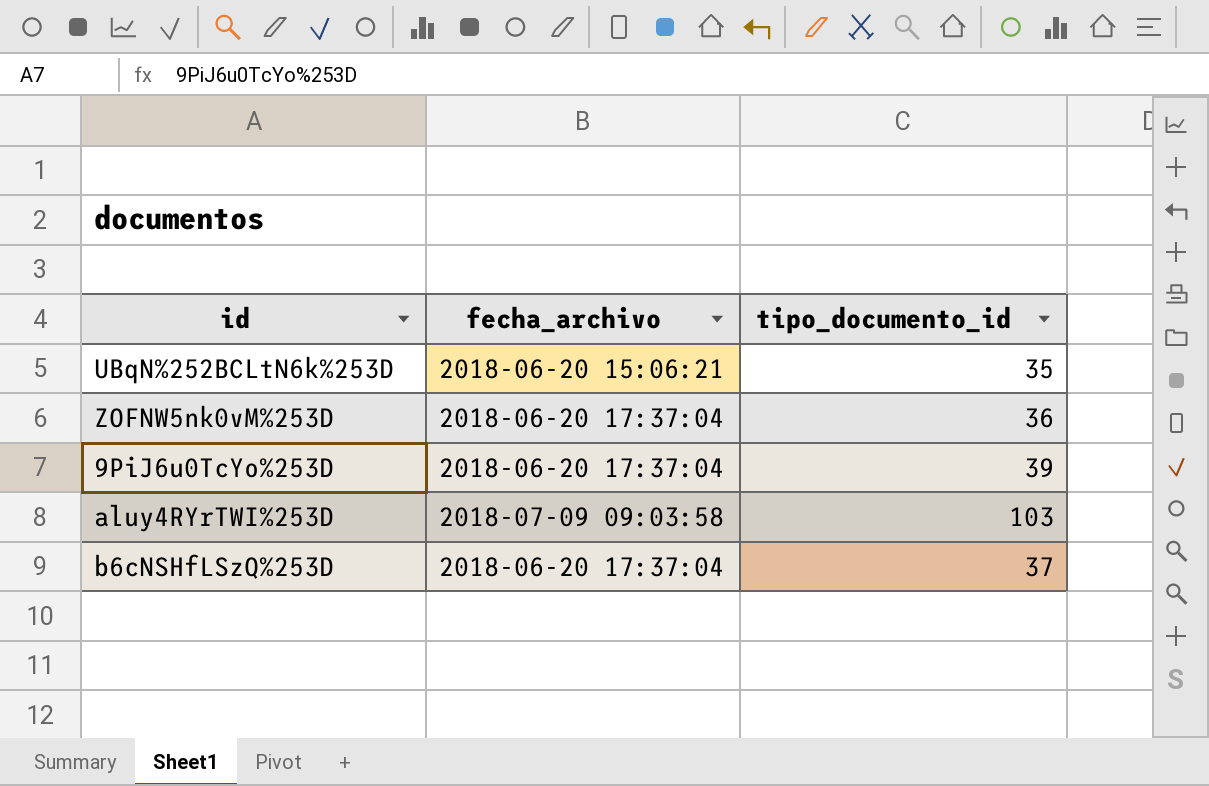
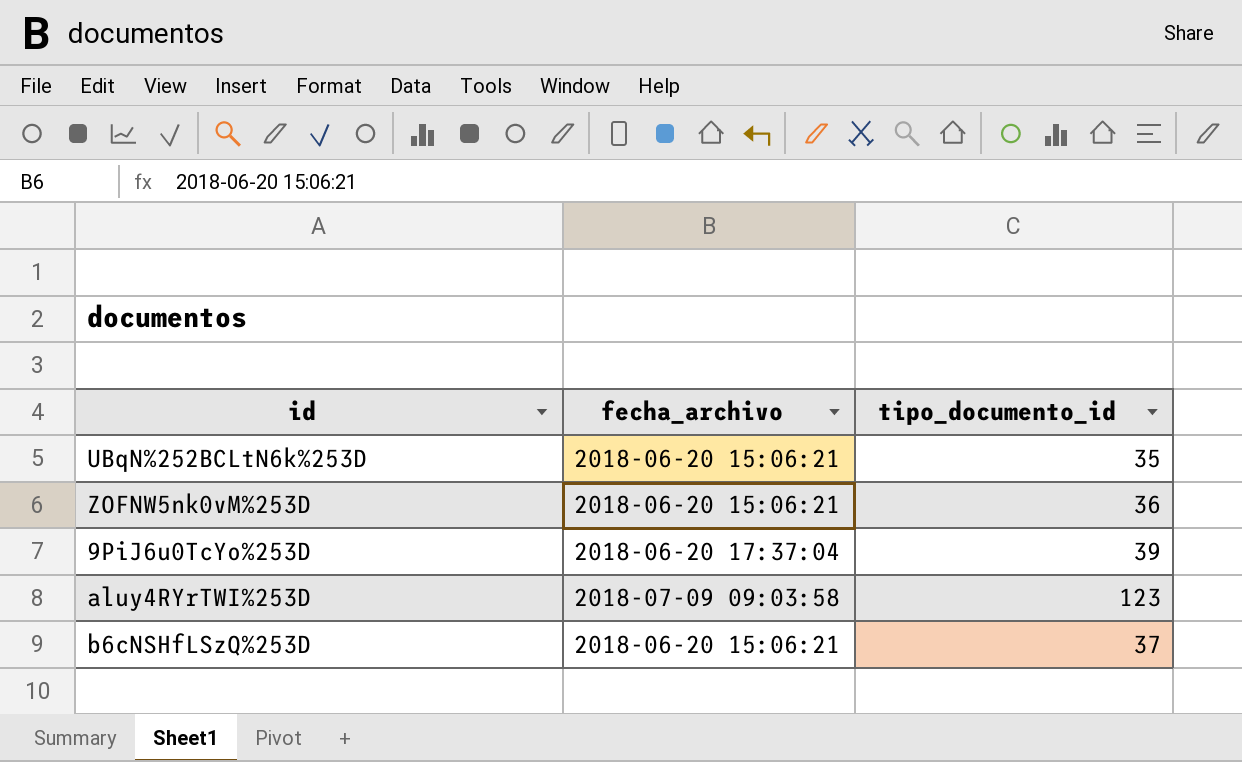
ZOFNW5nk0vM%253D | fecha_archivo: 2018-06-20 17:37:04 -> 2018-06-20 15:06:21
aluy4RYrTWI%253D | tipo_documento_id: 103 -> 123
b6cNSHfLSzQ%253D | fecha_archivo: 2018-06-20 17:37:04 -> 2018-06-20 15:06:21

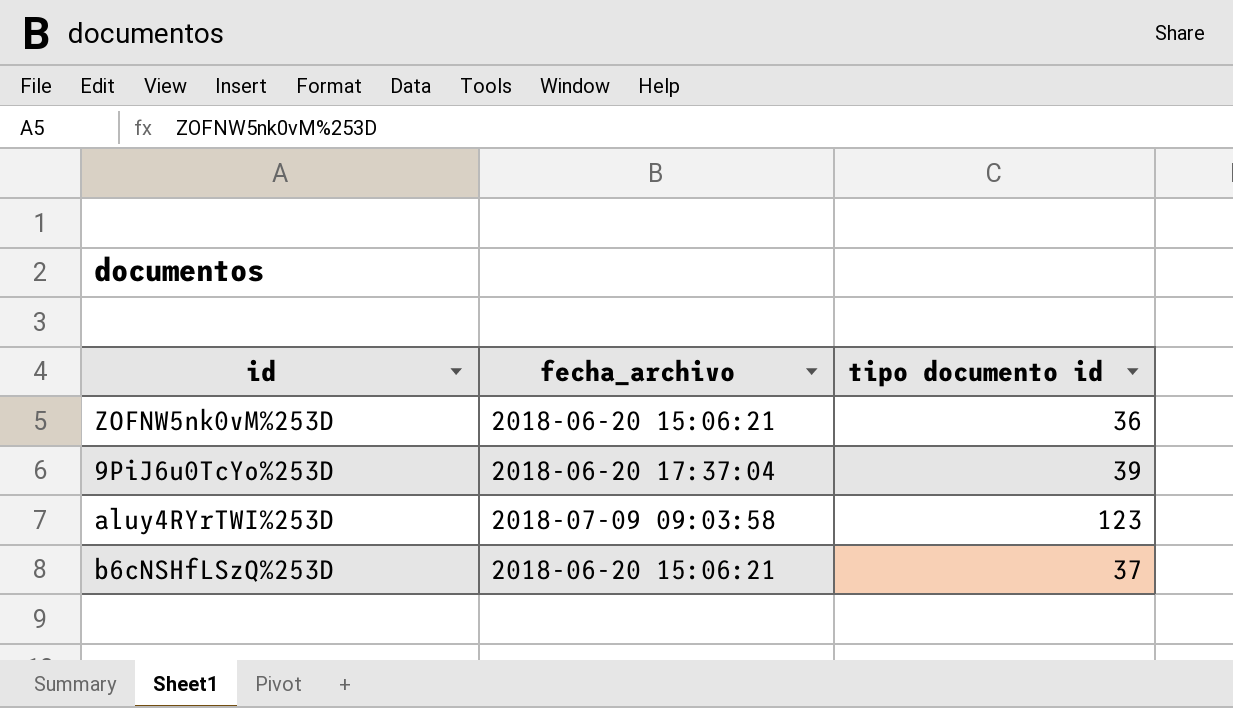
column name: tipo_documento_id -> tipo documento id
row UBqN%252BCLtN6k%253D: 2018-06-20 15:06:21 | 35 -> none

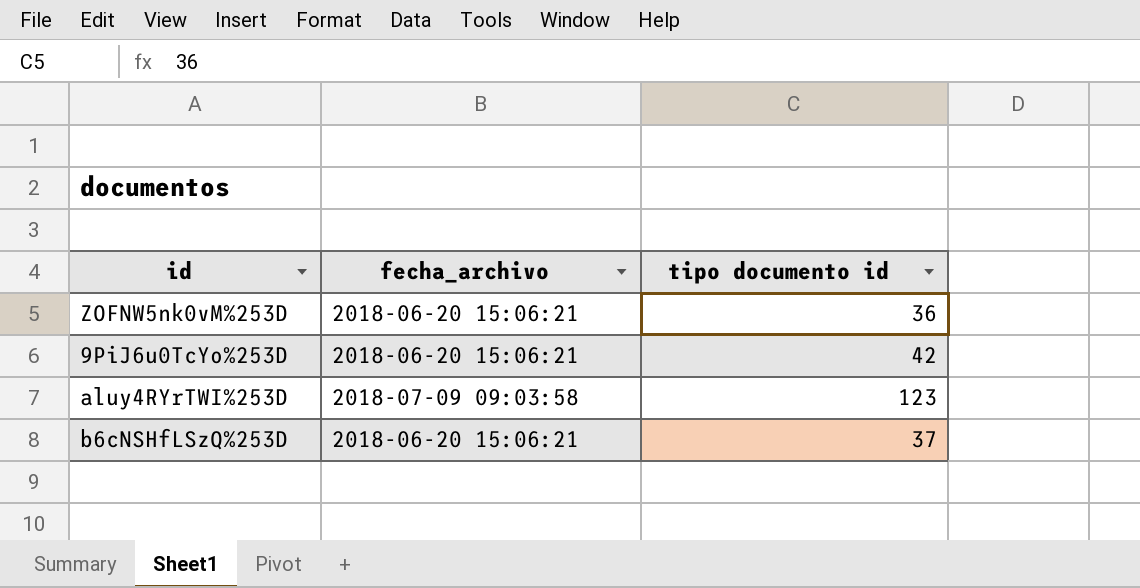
9PiJ6u0TcYo%253D | fecha_archivo: 2018-06-20 17:37:04 -> 2018-06-20 15:06:21
9PiJ6u0TcYo%253D | tipo documento id: 39 -> 42

